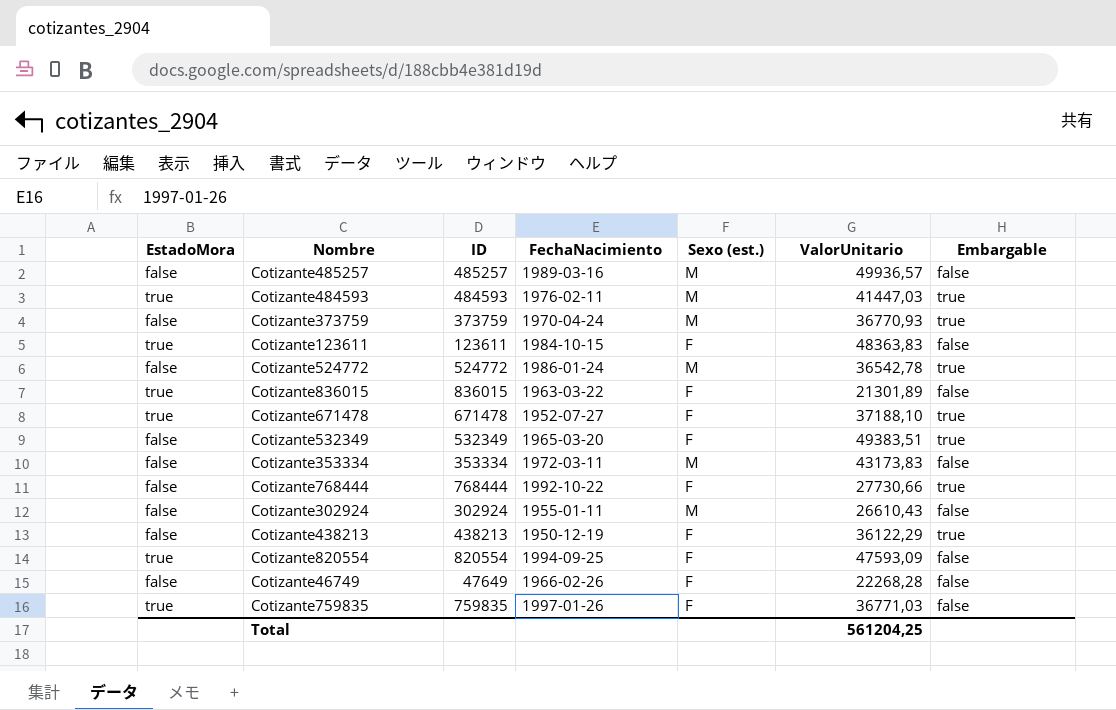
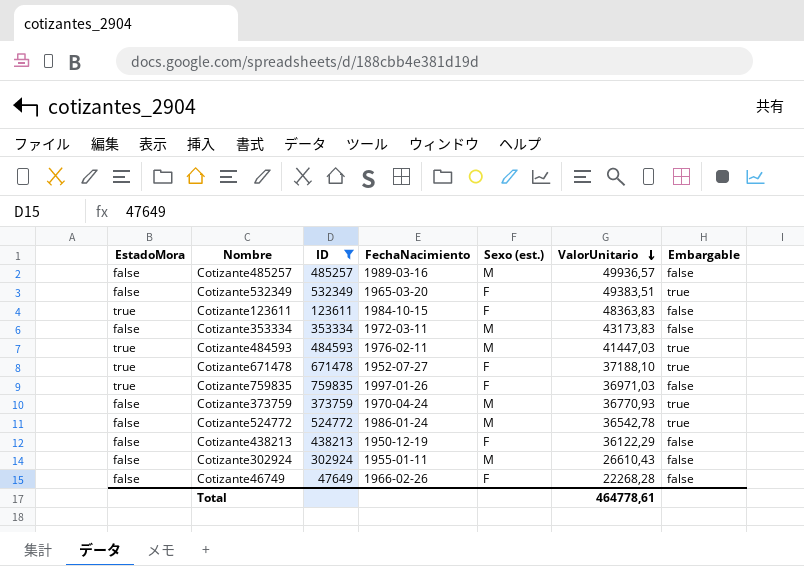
filter: none -> ID <= 759835
row order: none -> ValorUnitario descending
Cotizante759835 | ValorUnitario: 36771,03 -> 36971,03
Cotizante438213 | Embargable: true -> false
Total | ValorUnitario: 561204,25 -> 464778,61

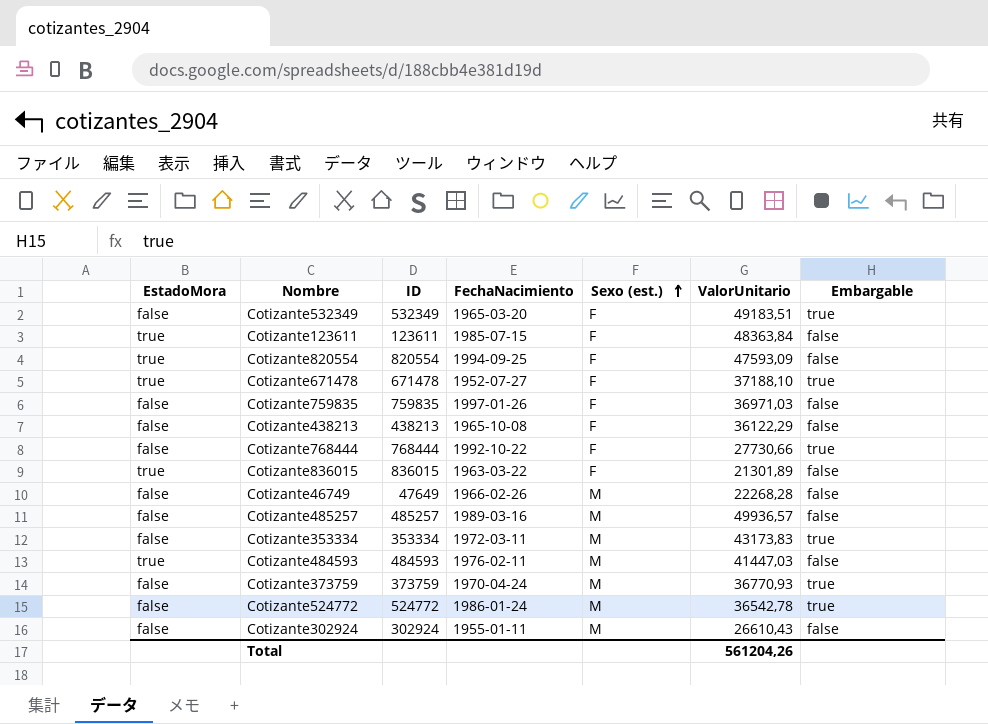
filter: ID <= 759835 -> none
row order: ValorUnitario descending -> Sexo (est.) ascending
Cotizante532349 | ValorUnitario: 49383,51 -> 49183,51
Cotizante123611 | FechaNacimiento: 1984-10-15 -> 1985-07-15
Cotizante123611 | ValorUnitario: 48363,83 -> 48363,84
Cotizante759835 | EstadoMora: true -> false
Cotizante438213 | FechaNacimiento: 1950-12-19 -> 1965-10-08
Cotizante46749 | Sexo (est.): F -> M
Cotizante353334 | Embargable: false -> true
Cotizante484593 | Embargable: true -> false
Total | ValorUnitario: 464778,61 -> 561204,26

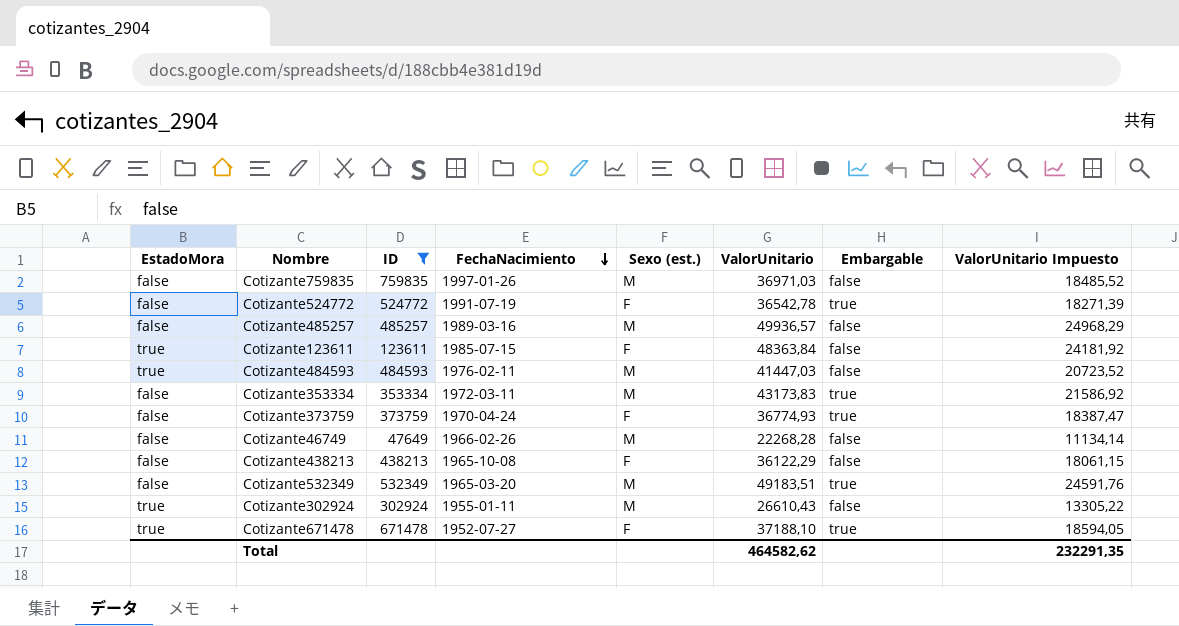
filter: none -> ID <= 759835
row order: Sexo (est.) ascending -> FechaNacimiento descending
column ValorUnitario Impuesto | formula: none -> [ValorUnitario] * 0,5
Cotizante759835 | Sexo (est.): F -> M
Cotizante524772 | FechaNacimiento: 1986-01-24 -> 1991-07-19
Cotizante524772 | Sexo (est.): M -> F
Cotizante373759 | Sexo (est.): M -> F
Cotizante373759 | ValorUnitario: 36770,93 -> 36774,93
Cotizante532349 | Sexo (est.): F -> M
Cotizante302924 | EstadoMora: false -> true
Total | ValorUnitario: 561204,26 -> 464582,62

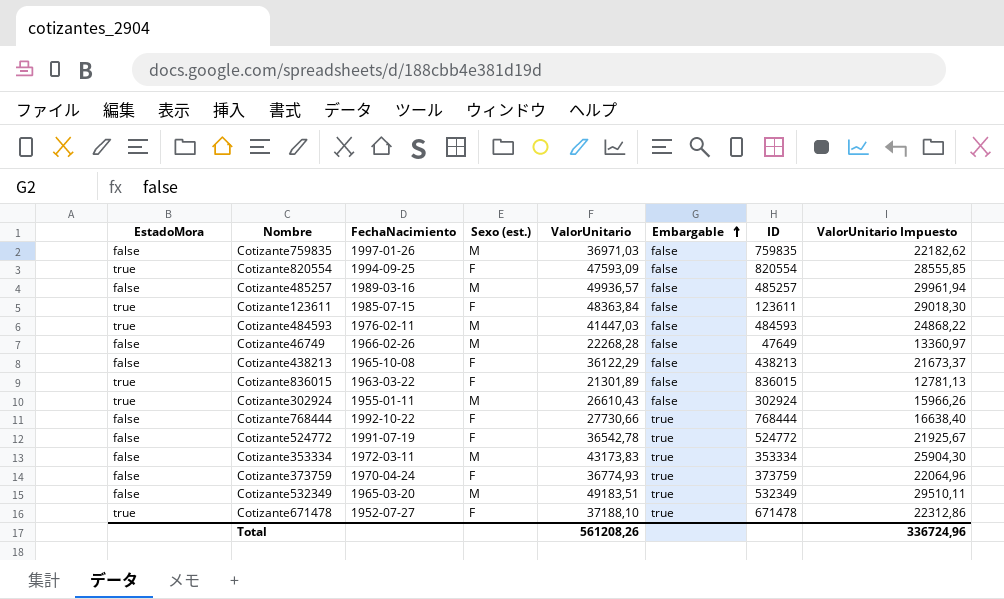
filter: ID <= 759835 -> none
row order: FechaNacimiento descending -> Embargable ascending
column ID | position: 3 -> 7
column ValorUnitario Impuesto | formula: [ValorUnitario] * 0,5 -> [ValorUnitario] * 0,6
Total | ValorUnitario: 464582,62 -> 561208,26
Total | ValorUnitario Impuesto: 232291,35 -> 336724,96

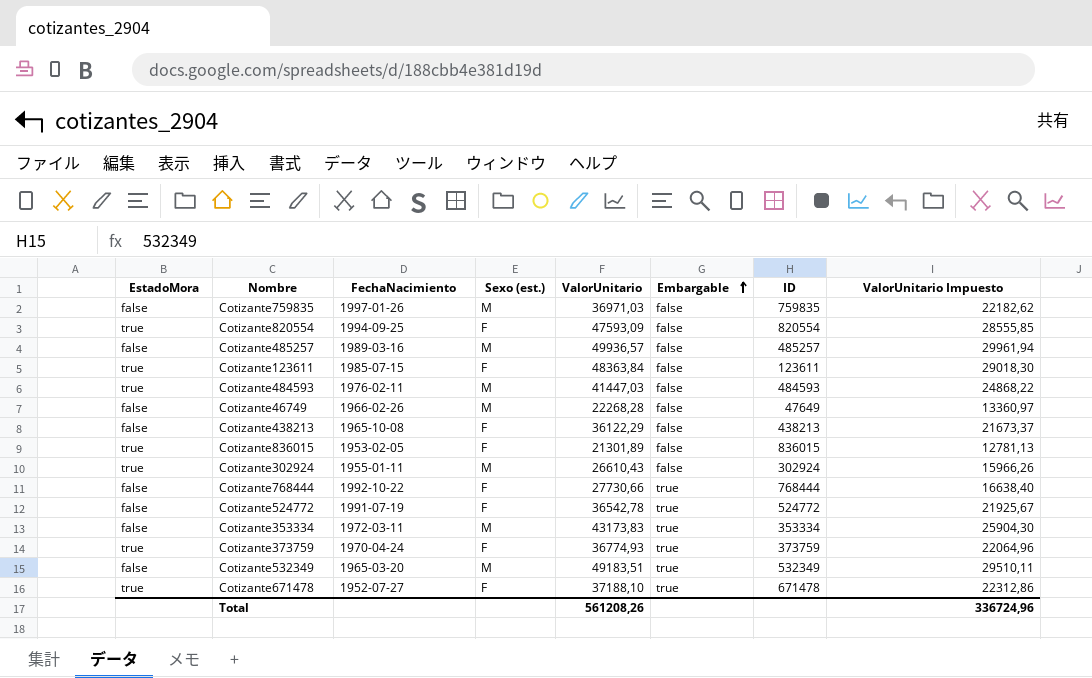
Cotizante836015 | FechaNacimiento: 1963-03-22 -> 1953-02-05
Cotizante373759 | EstadoMora: false -> true

